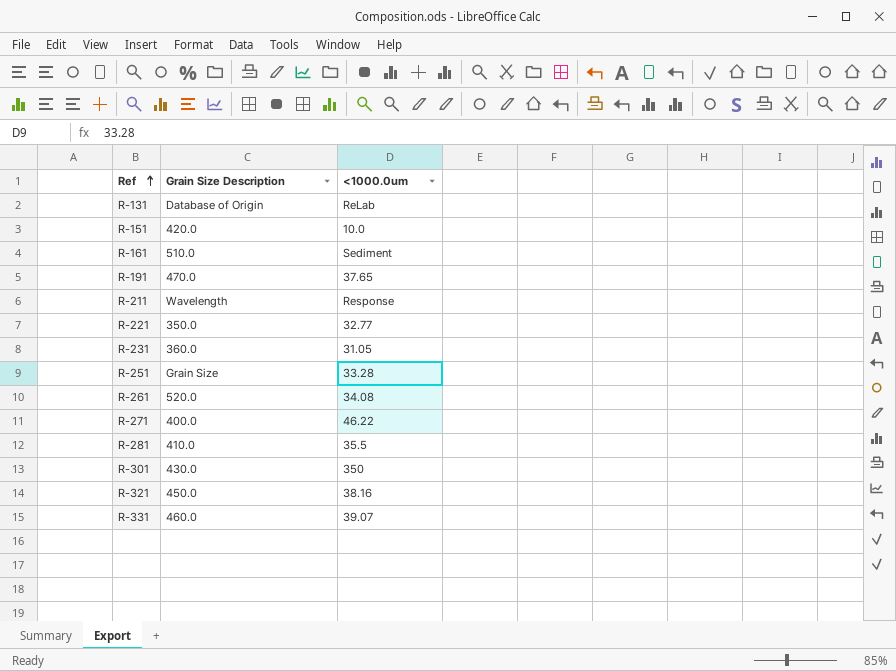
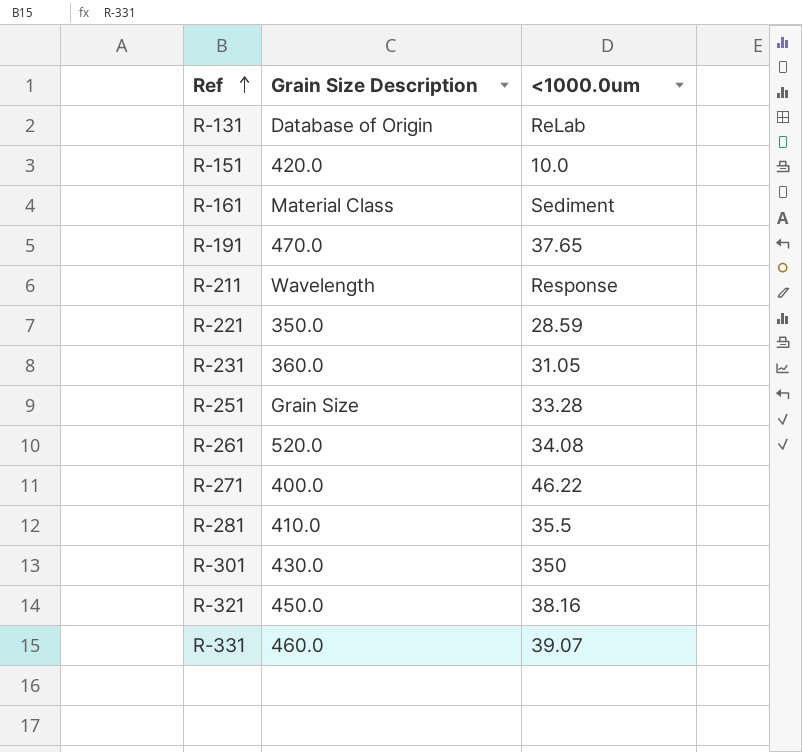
R-161 | Grain Size Description: 510.0 -> Material Class
R-221 | <1000.0um: 32.77 -> 28.59

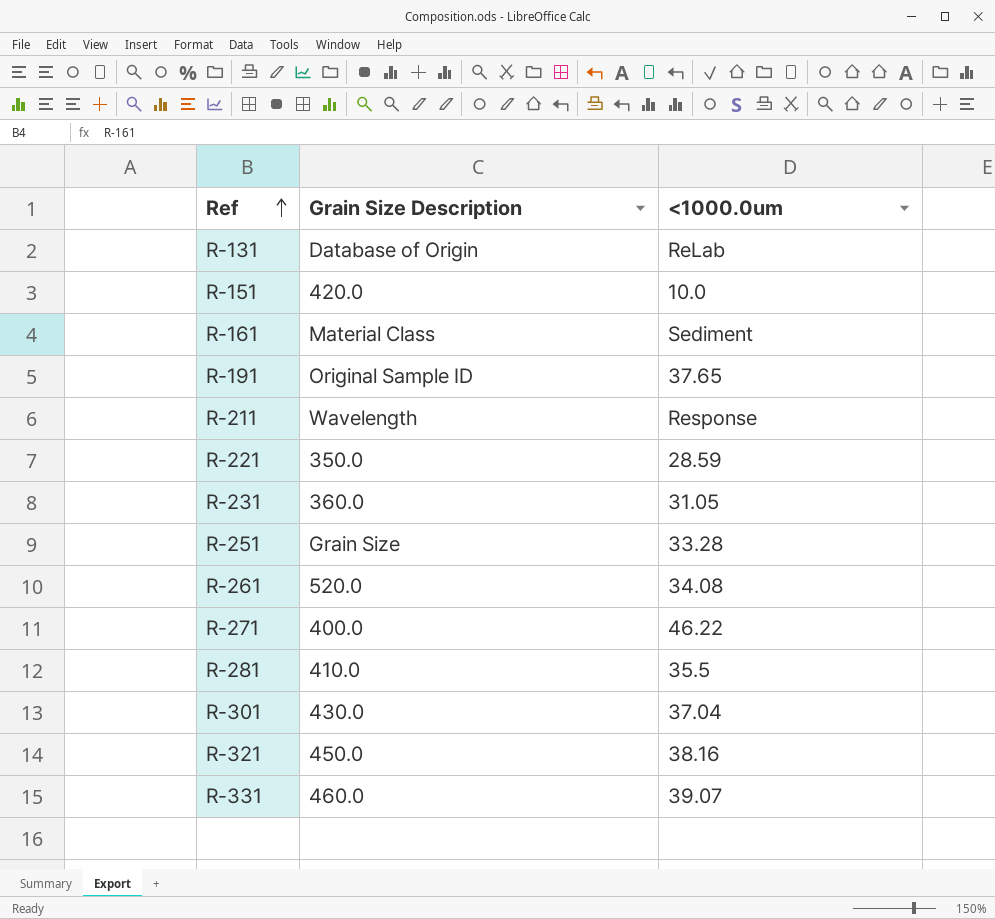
R-191 | Grain Size Description: 470.0 -> Original Sample ID
R-301 | <1000.0um: 350 -> 37.04

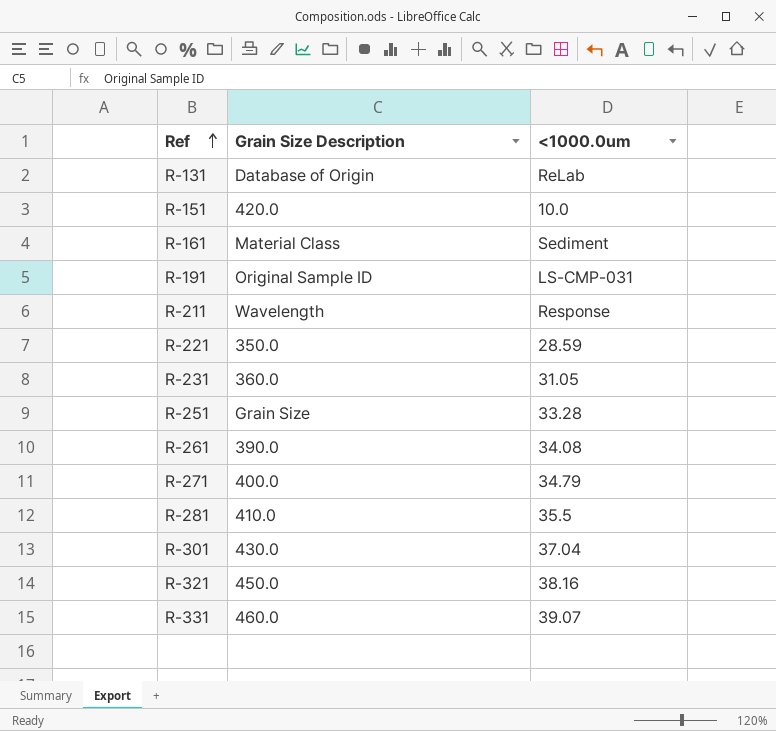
R-191 | <1000.0um: 37.65 -> LS-CMP-031
R-261 | Grain Size Description: 520.0 -> 390.0
R-271 | <1000.0um: 46.22 -> 34.79

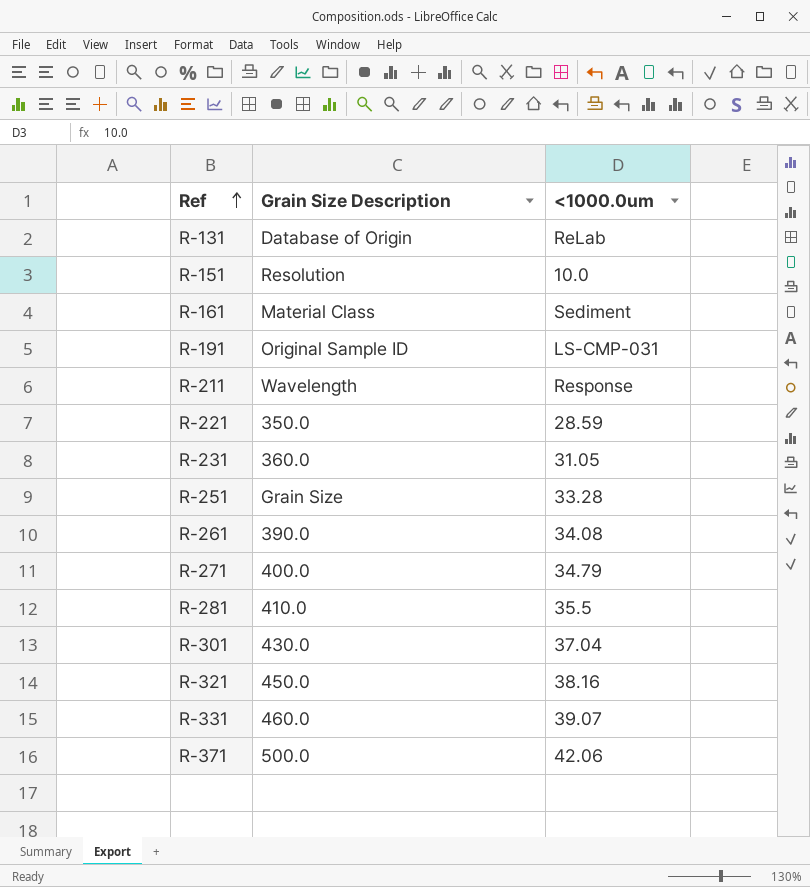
R-151 | Grain Size Description: 420.0 -> Resolution
row R-371: none -> 500.0 | 42.06

